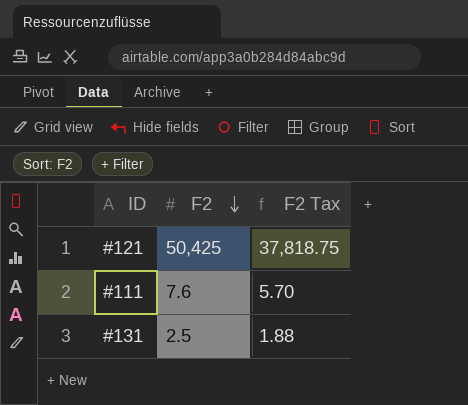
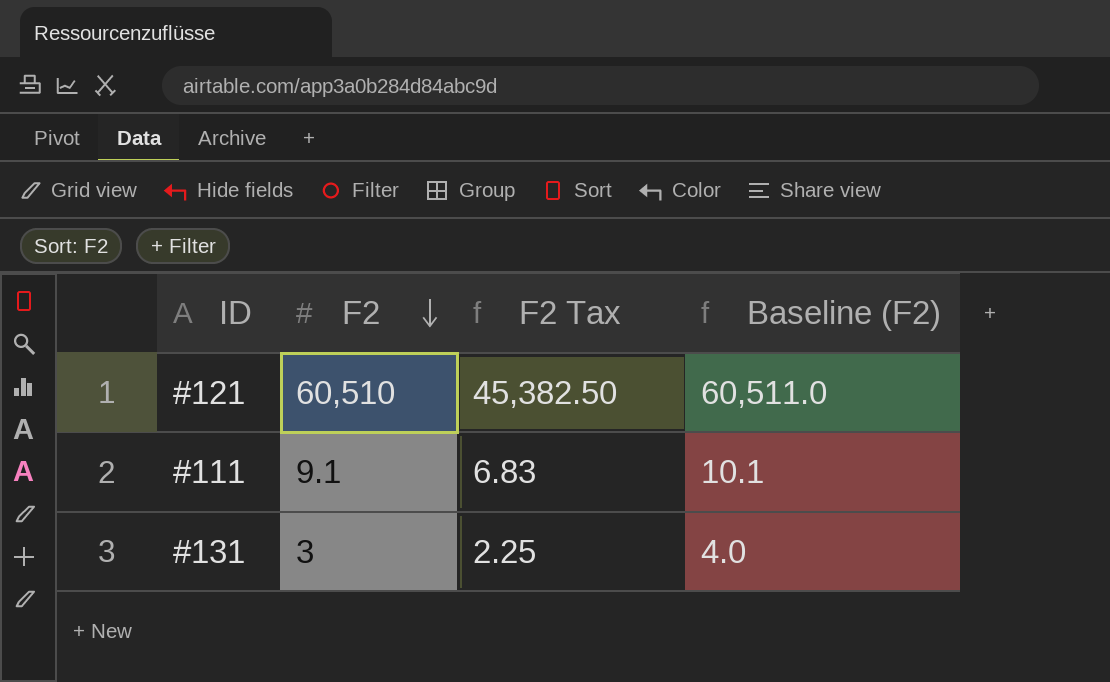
column Baseline (F2) | formula: none -> [F2] + 1
#121 | F2: 50,425 -> 60,510
#121 | F2 Tax: 37,818.75 -> 45,382.50
#111 | F2: 7.6 -> 9.1
#111 | F2 Tax: 5.70 -> 6.83
#131 | F2: 2.5 -> 3
#131 | F2 Tax: 1.88 -> 2.25

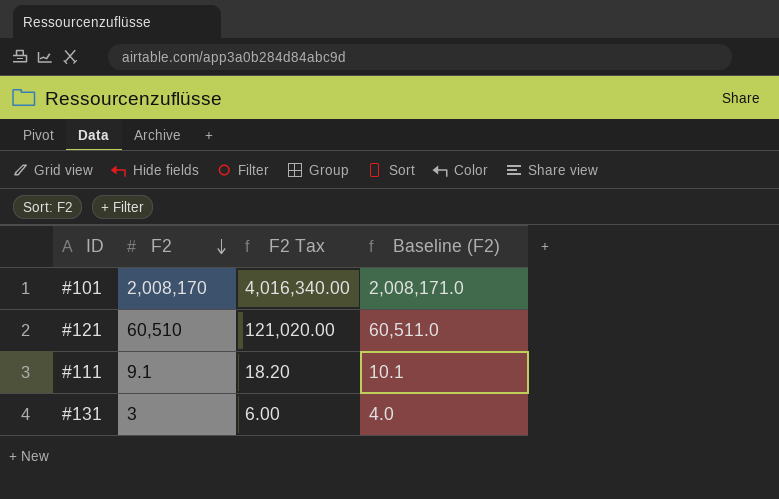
column F2 Tax | formula: [F2] * 0.75 -> [F2] * 2
row #101: none -> 2,008,170 | 4,016,340.00 | 2,008,171.0

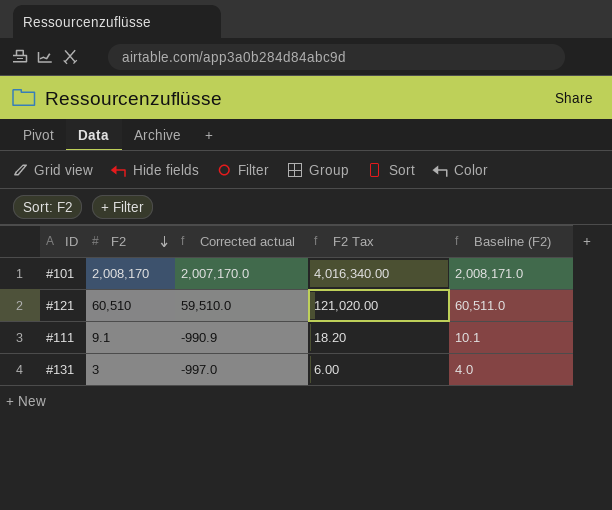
column Corrected actual | formula: none -> [F2] - 1000

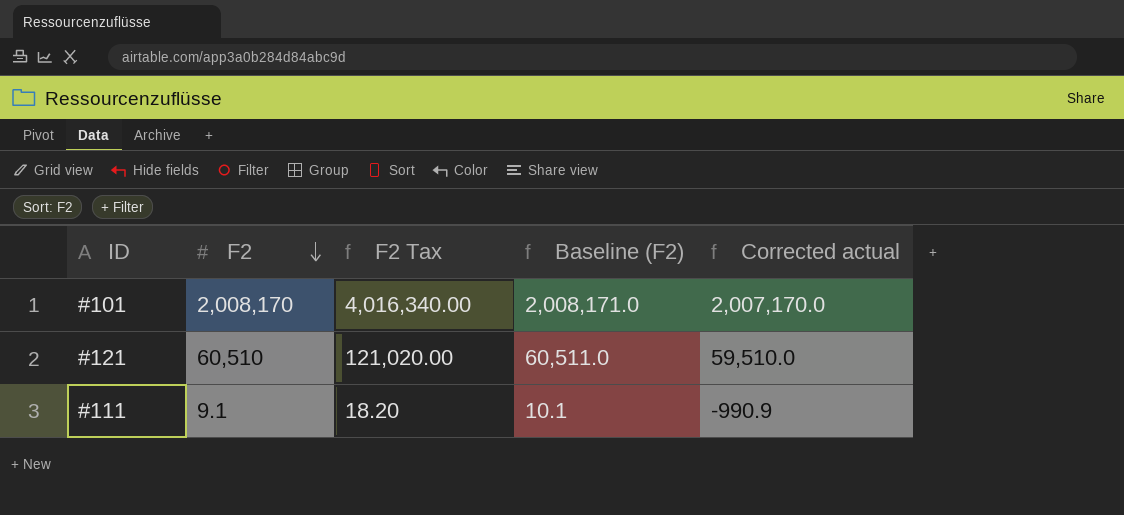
column Corrected actual | position: 3 -> 5
row #131: 3 | -997.0 | 6.00 | 4.0 -> none

